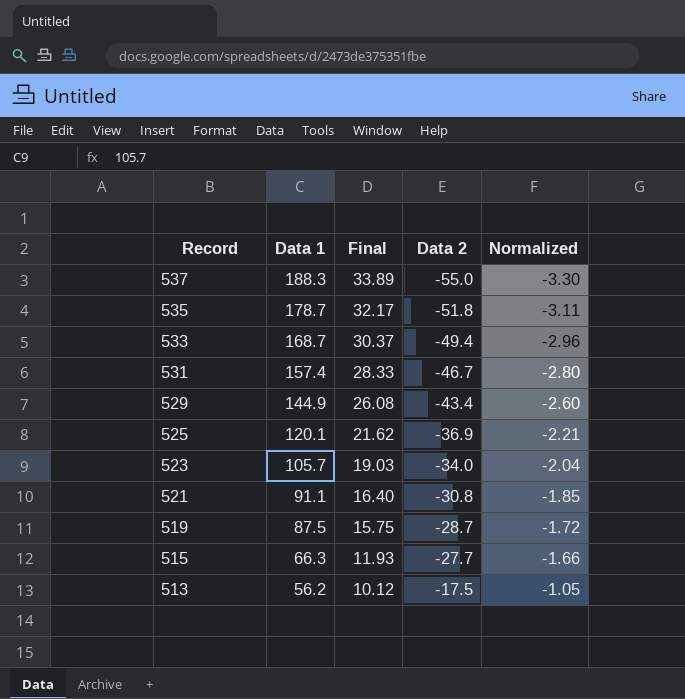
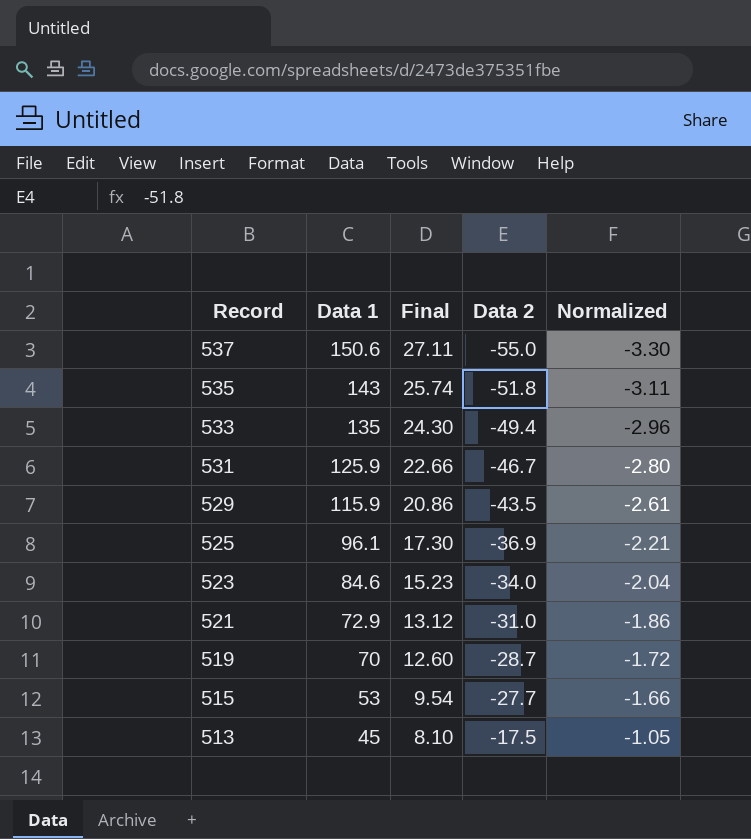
537 | Data 1: 188.3 -> 150.6
537 | Final: 33.89 -> 27.11
535 | Data 1: 178.7 -> 143
535 | Final: 32.17 -> 25.74
533 | Data 1: 168.7 -> 135
533 | Final: 30.37 -> 24.30
531 | Data 1: 157.4 -> 125.9
531 | Final: 28.33 -> 22.66
529 | Data 1: 144.9 -> 115.9
529 | Final: 26.08 -> 20.86
529 | Data 2: -43.4 -> -43.5
529 | Normalized: -2.60 -> -2.61
525 | Data 1: 120.1 -> 96.1
525 | Final: 21.62 -> 17.30
523 | Data 1: 105.7 -> 84.6
523 | Final: 19.03 -> 15.23
521 | Data 1: 91.1 -> 72.9
521 | Final: 16.40 -> 13.12
521 | Data 2: -30.8 -> -31.0
521 | Normalized: -1.85 -> -1.86
519 | Data 1: 87.5 -> 70
519 | Final: 15.75 -> 12.60
515 | Data 1: 66.3 -> 53
515 | Final: 11.93 -> 9.54
513 | Data 1: 56.2 -> 45
513 | Final: 10.12 -> 8.10

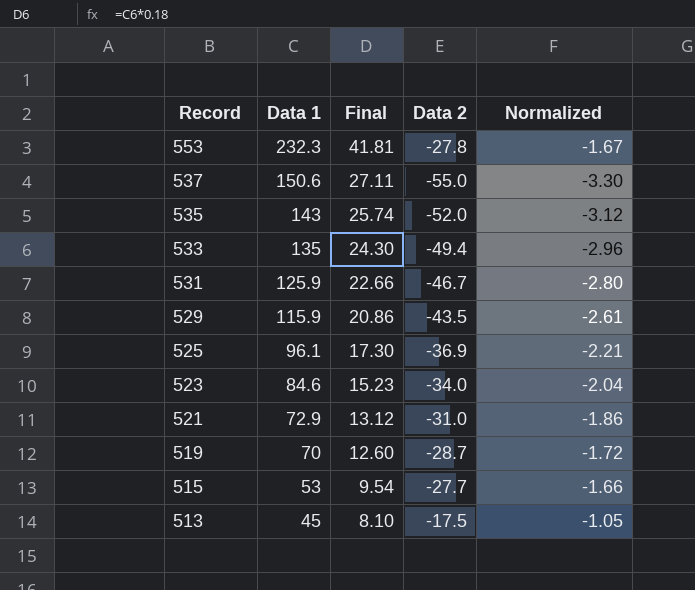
row 553: none -> 232.3 | 41.81 | -27.8 | -1.67
535 | Data 2: -51.8 -> -52.0
535 | Normalized: -3.11 -> -3.12

